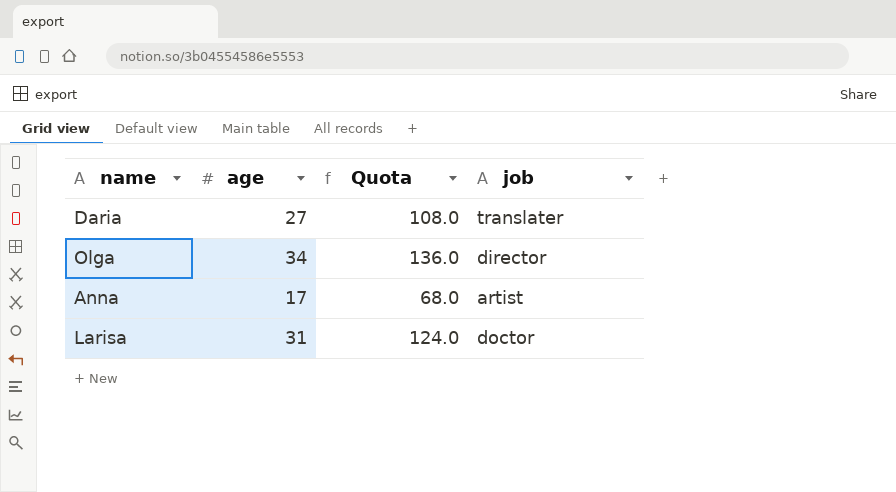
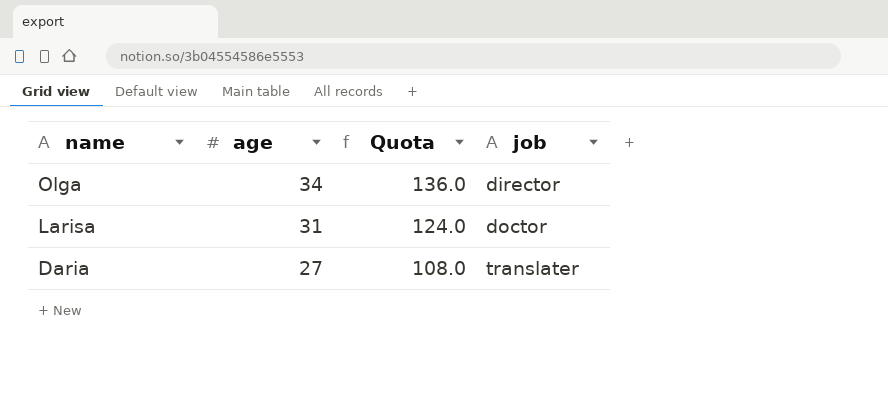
row order: none -> name descending
row Anna: 17 | 68.0 | artist -> none

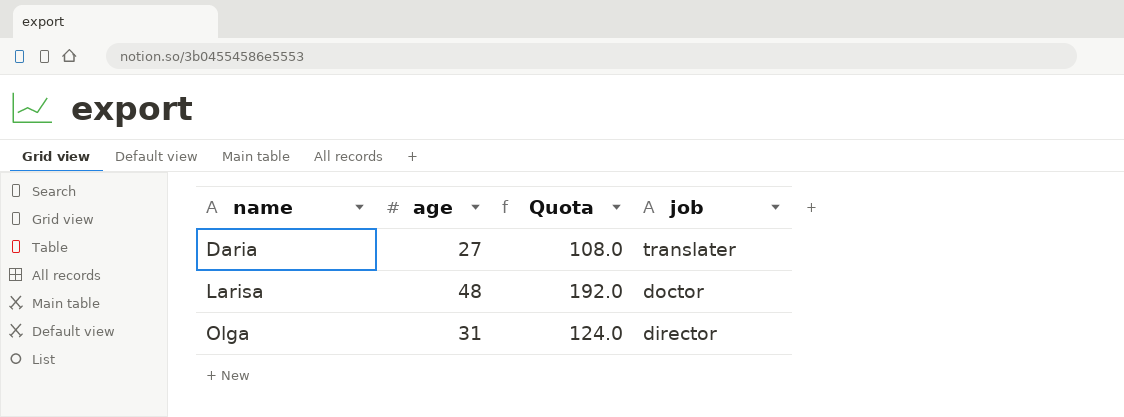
row order: name descending -> name ascending
Larisa | age: 31 -> 48
Larisa | Quota: 124.0 -> 192.0
Olga | age: 34 -> 31
Olga | Quota: 136.0 -> 124.0

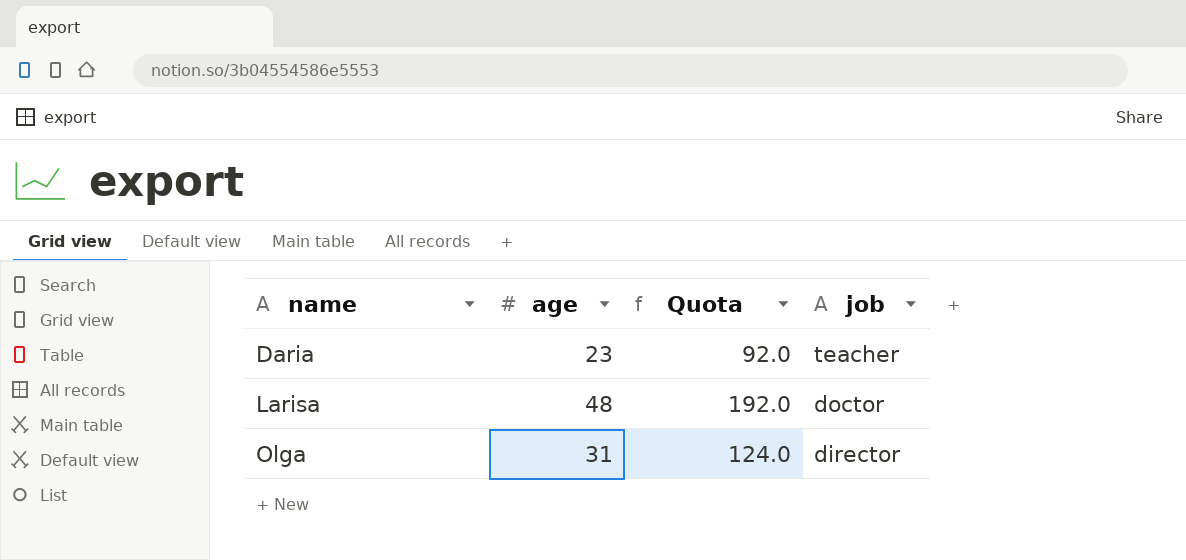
Daria | age: 27 -> 23
Daria | Quota: 108.0 -> 92.0
Daria | job: translater -> teacher

